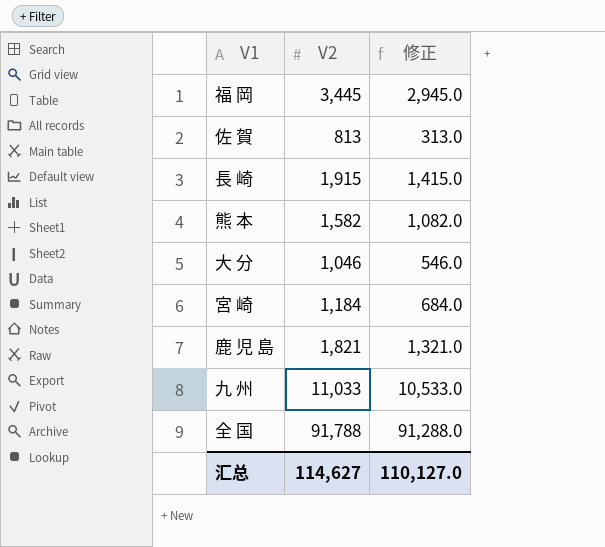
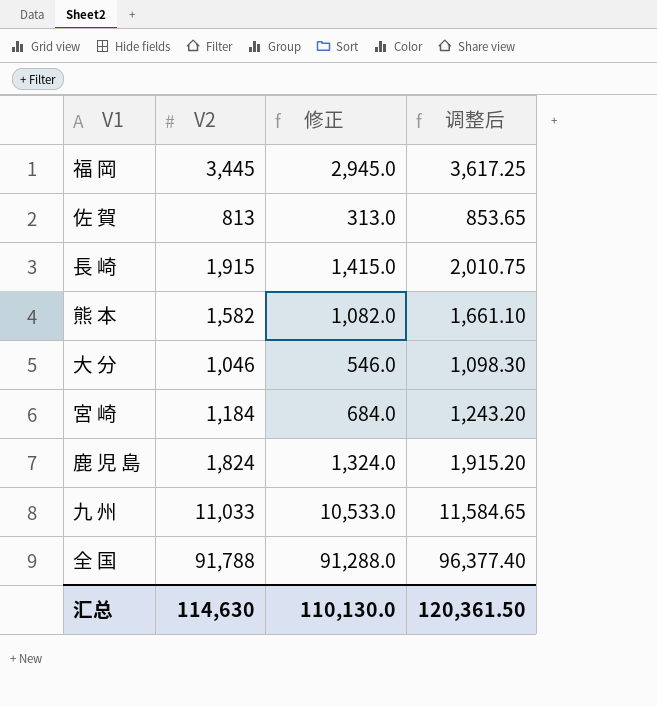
column 调整后 | formula: none -> [V2] * 1.05
鹿 児 島 | V2: 1,821 -> 1,824
鹿 児 島 | 修正: 1,321.0 -> 1,324.0
汇总 | V2: 114,627 -> 114,630
汇总 | 修正: 110,127.0 -> 110,130.0

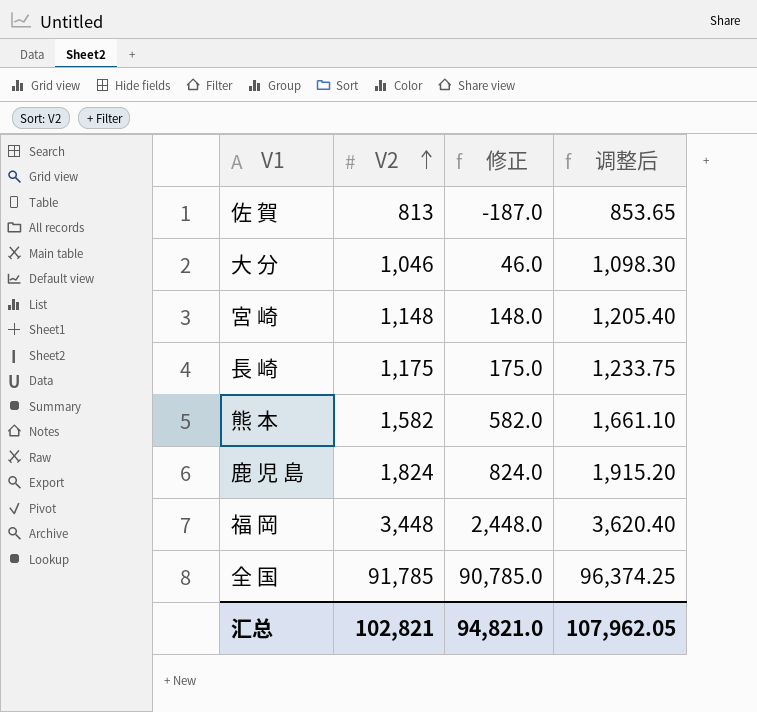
row order: none -> V2 ascending
column 修正 | formula: [V2] - 500 -> [V2] - 1000
row 九 州: 11,033 | 10,533.0 | 11,584.65 -> none
宮 崎 | V2: 1,184 -> 1,148
宮 崎 | 调整后: 1,243.20 -> 1,205.40
長 崎 | V2: 1,915 -> 1,175
長 崎 | 调整后: 2,010.75 -> 1,233.75
福 岡 | V2: 3,445 -> 3,448
福 岡 | 调整后: 3,617.25 -> 3,620.40
全 国 | V2: 91,788 -> 91,785
全 国 | 调整后: 96,377.40 -> 96,374.25
汇总 | V2: 114,630 -> 102,821
汇总 | 修正: 110,130.0 -> 94,821.0
汇总 | 调整后: 120,361.50 -> 107,962.05

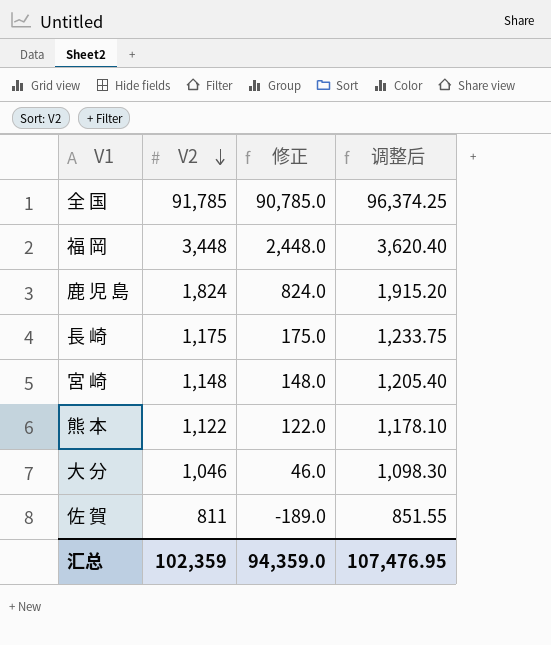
row order: V2 ascending -> V2 descending
熊 本 | V2: 1,582 -> 1,122
熊 本 | 修正: 582.0 -> 122.0
熊 本 | 调整后: 1,661.10 -> 1,178.10
佐 賀 | V2: 813 -> 811
佐 賀 | 修正: -187.0 -> -189.0
佐 賀 | 调整后: 853.65 -> 851.55
汇总 | V2: 102,821 -> 102,359
汇总 | 修正: 94,821.0 -> 94,359.0
汇总 | 调整后: 107,962.05 -> 107,476.95

